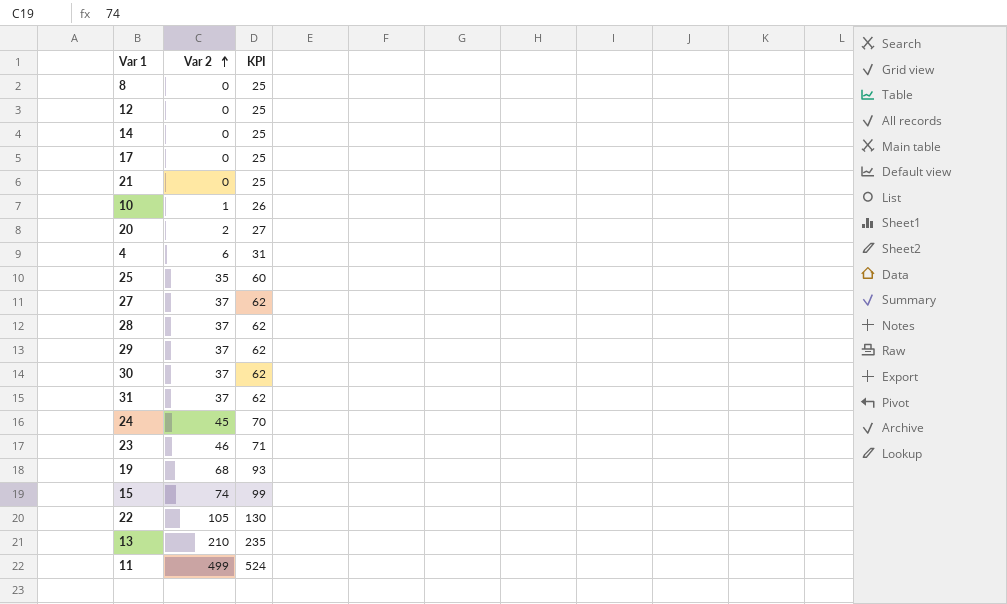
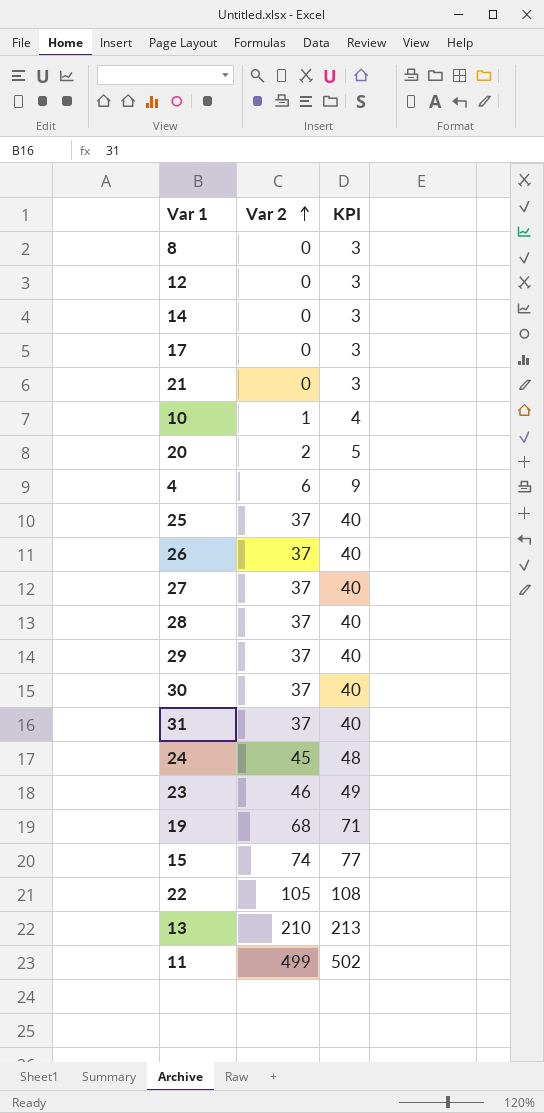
column KPI | formula: [Var 2] + 25 -> [Var 2] + 3
25 | Var 2: 35 -> 37
row 26: none -> 37 | 40

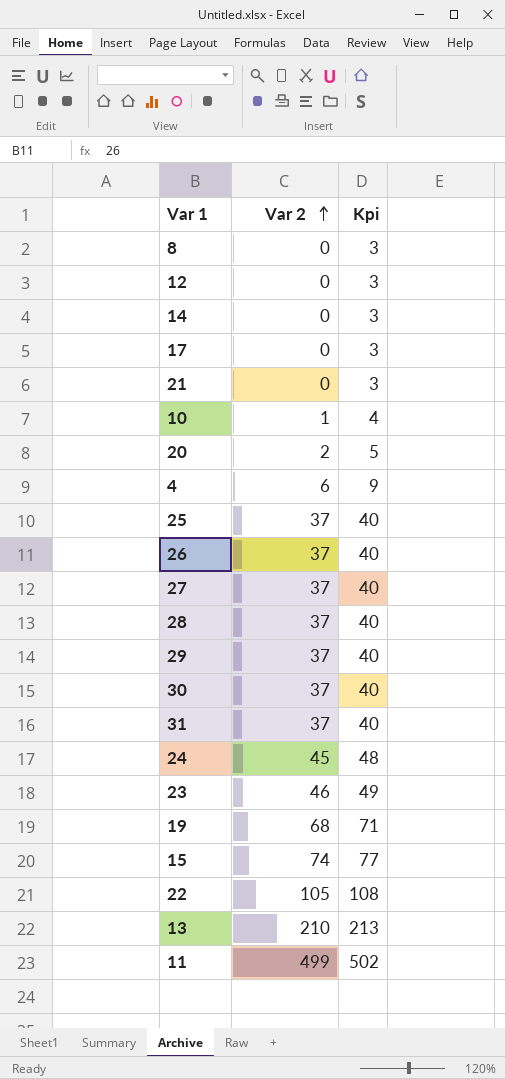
column name: KPI -> Kpi

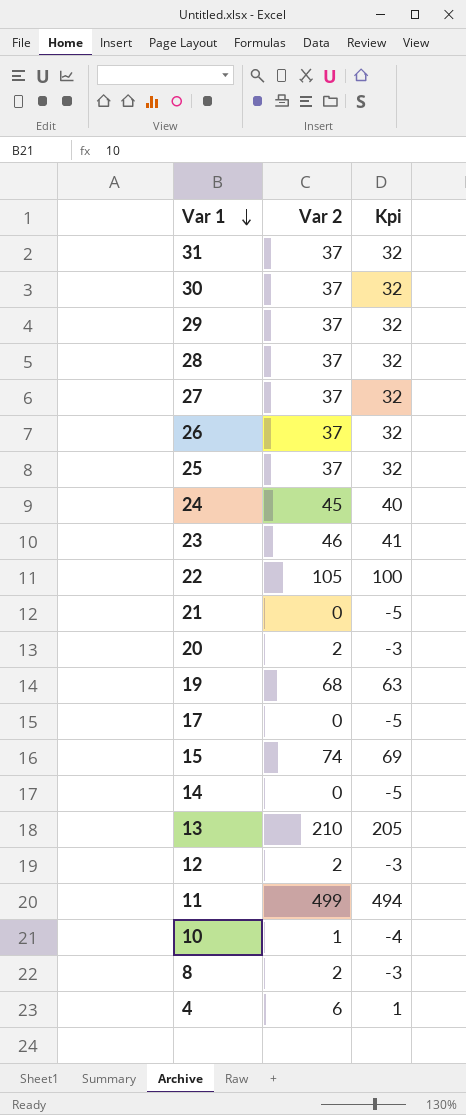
row order: Var 2 ascending -> Var 1 descending
column Kpi | formula: [Var 2] + 3 -> [Var 2] - 5
12 | Var 2: 0 -> 2
8 | Var 2: 0 -> 2

